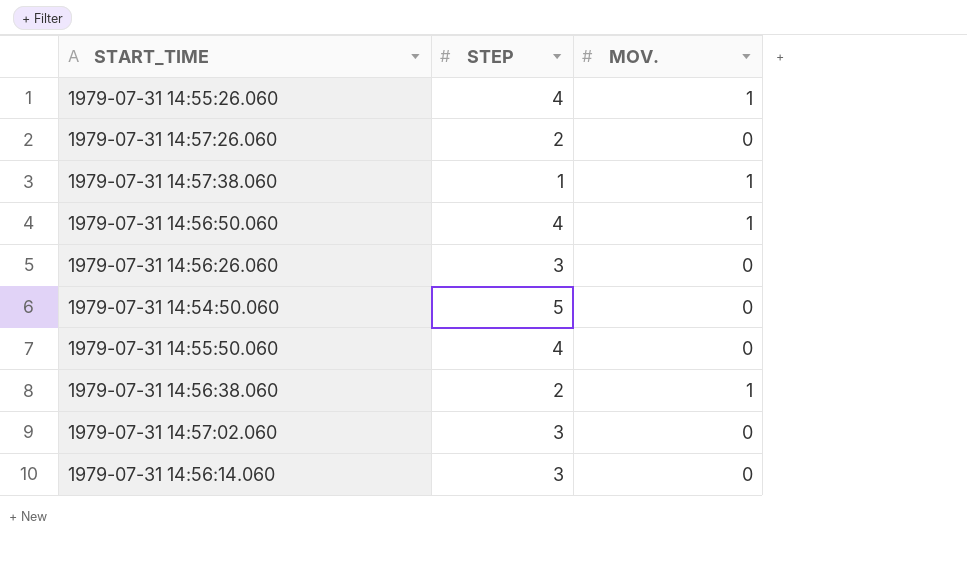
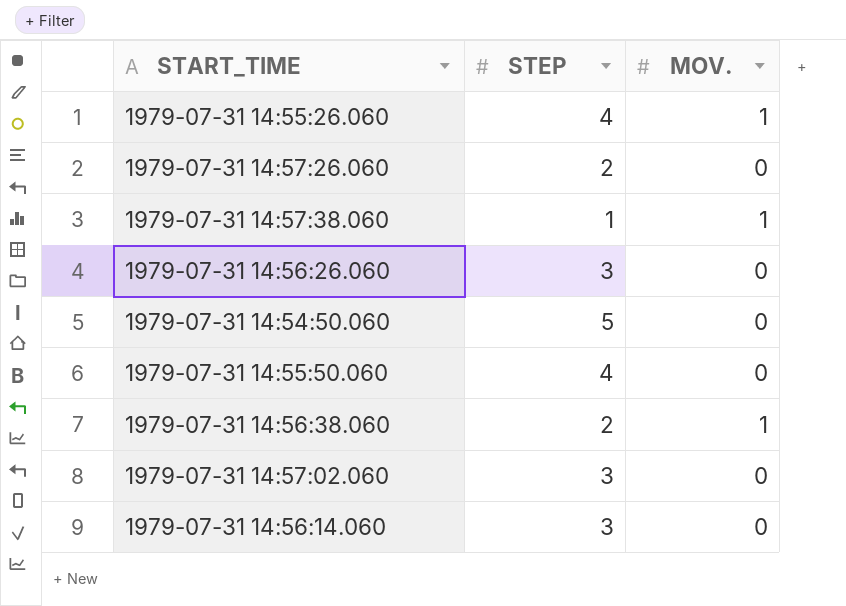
row 1979-07-31 14:56:50.060: 4 | 1 -> none

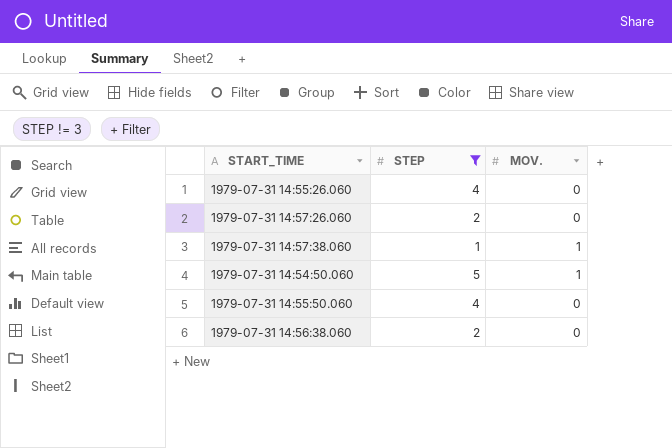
filter: none -> STEP != 3
1979-07-31 14:55:26.060 | MOV.: 1 -> 0
1979-07-31 14:54:50.060 | MOV.: 0 -> 1
1979-07-31 14:56:38.060 | MOV.: 1 -> 0

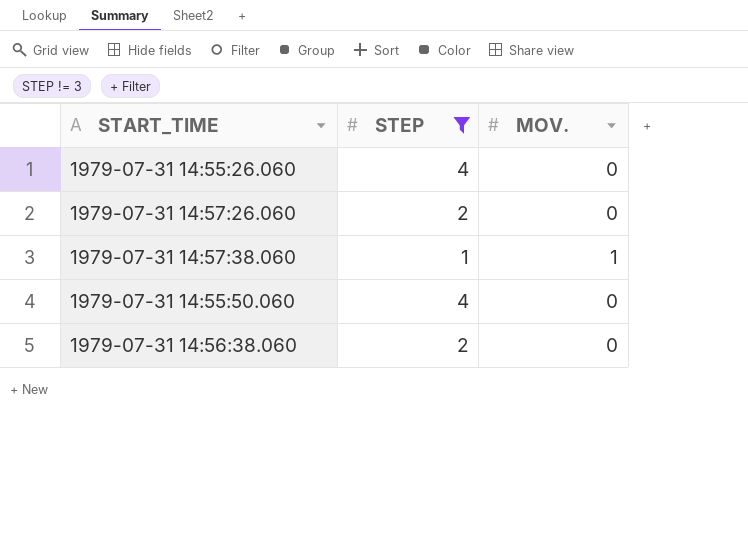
row 1979-07-31 14:54:50.060: 5 | 1 -> none

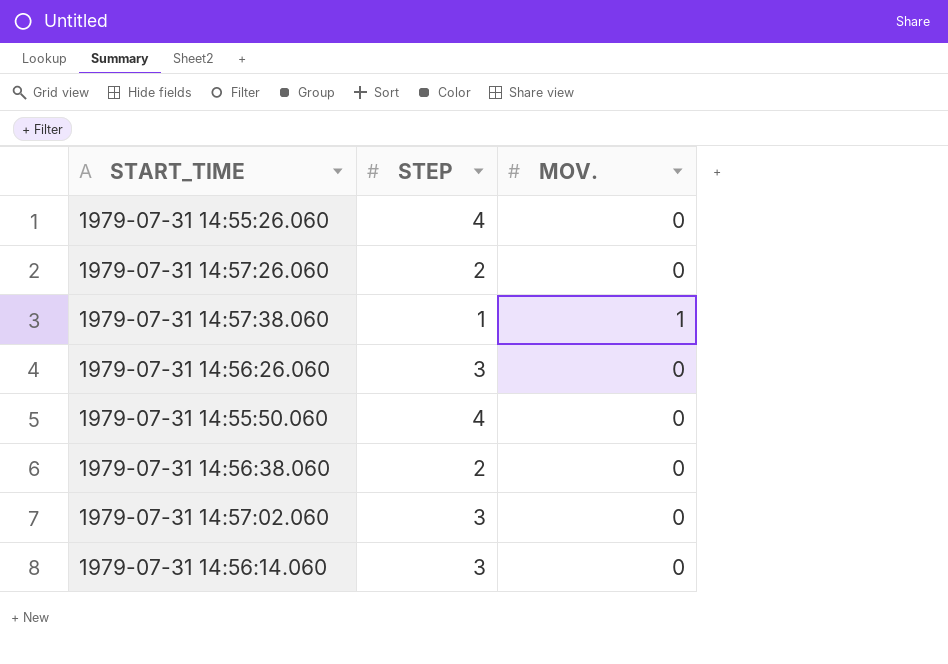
filter: STEP != 3 -> none

